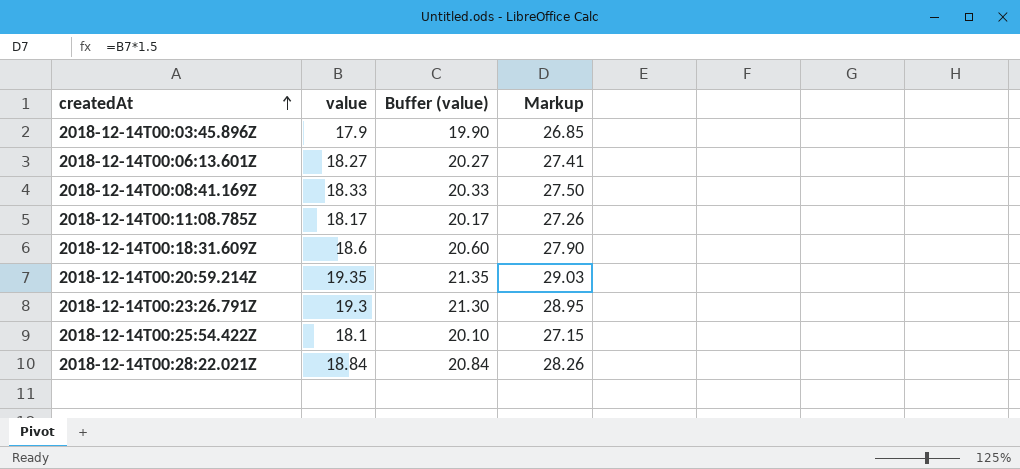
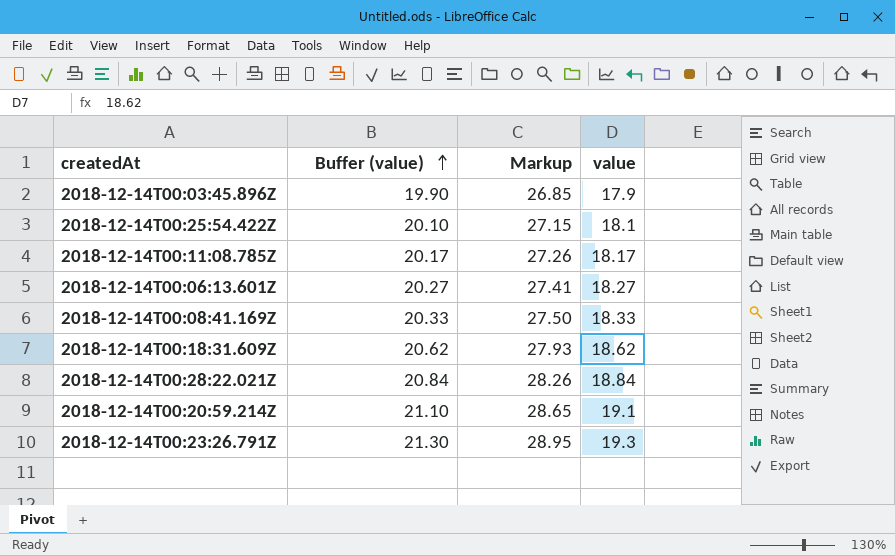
row order: createdAt ascending -> Buffer (value) ascending
column value | position: 2 -> 4
2018-12-14T00:18:31.609Z | Buffer (value): 20.60 -> 20.62
2018-12-14T00:18:31.609Z | Markup: 27.90 -> 27.93
2018-12-14T00:18:31.609Z | value: 18.6 -> 18.62
2018-12-14T00:20:59.214Z | Buffer (value): 21.35 -> 21.10
2018-12-14T00:20:59.214Z | Markup: 29.03 -> 28.65
2018-12-14T00:20:59.214Z | value: 19.35 -> 19.1

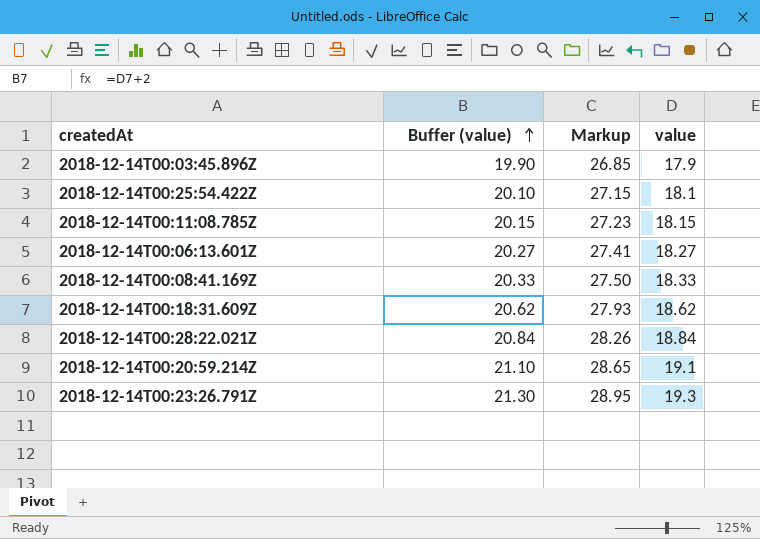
2018-12-14T00:11:08.785Z | Buffer (value): 20.17 -> 20.15
2018-12-14T00:11:08.785Z | Markup: 27.26 -> 27.23
2018-12-14T00:11:08.785Z | value: 18.17 -> 18.15

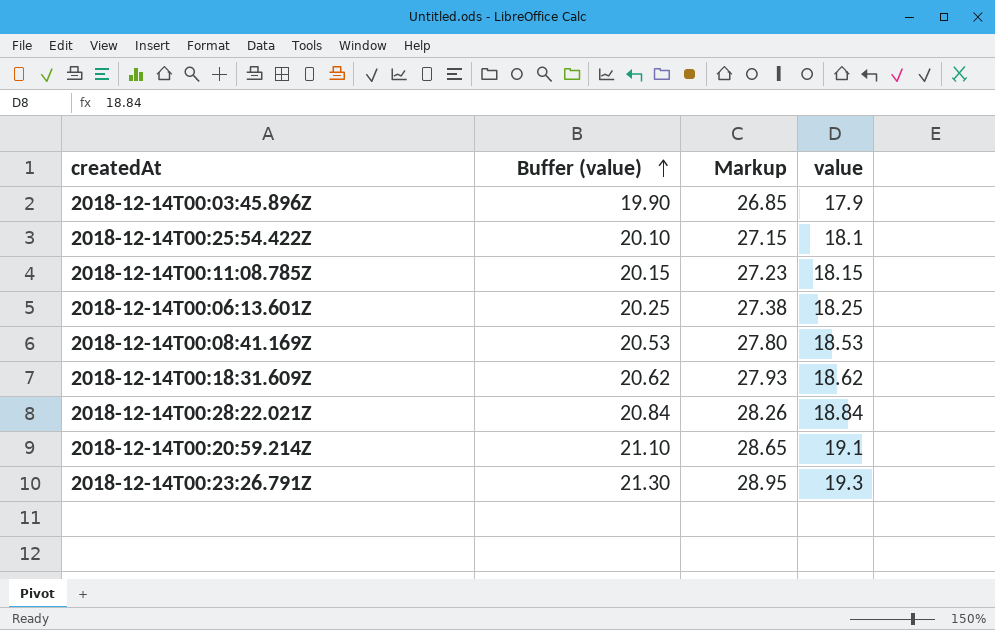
2018-12-14T00:06:13.601Z | Buffer (value): 20.27 -> 20.25
2018-12-14T00:06:13.601Z | Markup: 27.41 -> 27.38
2018-12-14T00:06:13.601Z | value: 18.27 -> 18.25
2018-12-14T00:08:41.169Z | Buffer (value): 20.33 -> 20.53
2018-12-14T00:08:41.169Z | Markup: 27.50 -> 27.80
2018-12-14T00:08:41.169Z | value: 18.33 -> 18.53

